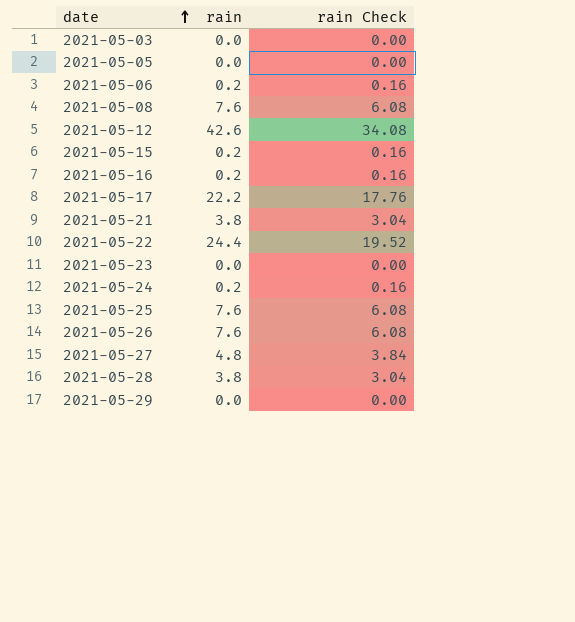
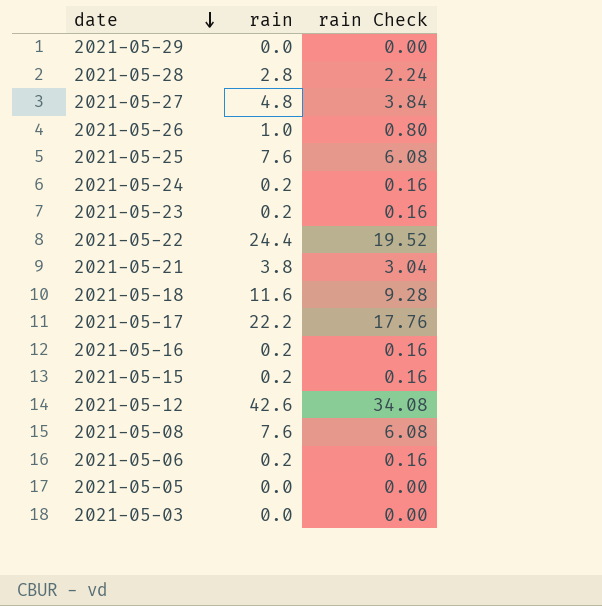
row order: date ascending -> date descending
2021-05-28 | rain: 3.8 -> 2.8
2021-05-28 | rain Check: 3.04 -> 2.24
2021-05-26 | rain: 7.6 -> 1.0
2021-05-26 | rain Check: 6.08 -> 0.80
2021-05-23 | rain: 0.0 -> 0.2
2021-05-23 | rain Check: 0.00 -> 0.16
row 2021-05-18: none -> 11.6 | 9.28

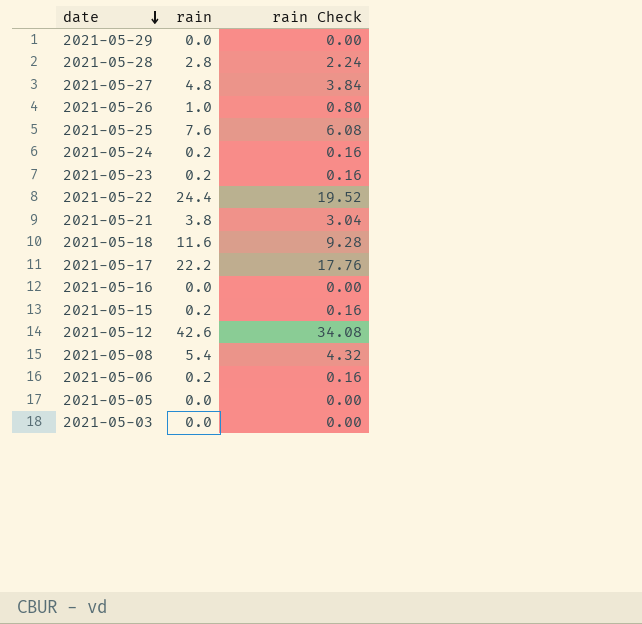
2021-05-16 | rain: 0.2 -> 0.0
2021-05-16 | rain Check: 0.16 -> 0.00
2021-05-08 | rain: 7.6 -> 5.4
2021-05-08 | rain Check: 6.08 -> 4.32

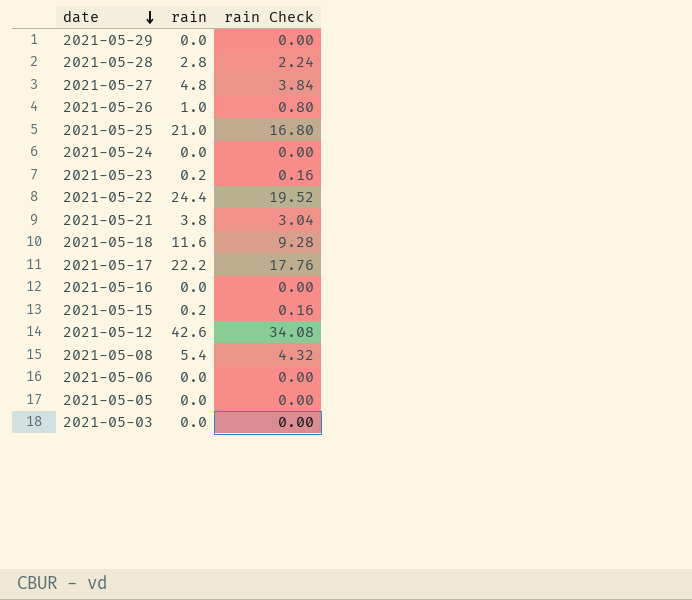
2021-05-25 | rain: 7.6 -> 21.0
2021-05-25 | rain Check: 6.08 -> 16.80
2021-05-24 | rain: 0.2 -> 0.0
2021-05-24 | rain Check: 0.16 -> 0.00
2021-05-06 | rain: 0.2 -> 0.0
2021-05-06 | rain Check: 0.16 -> 0.00

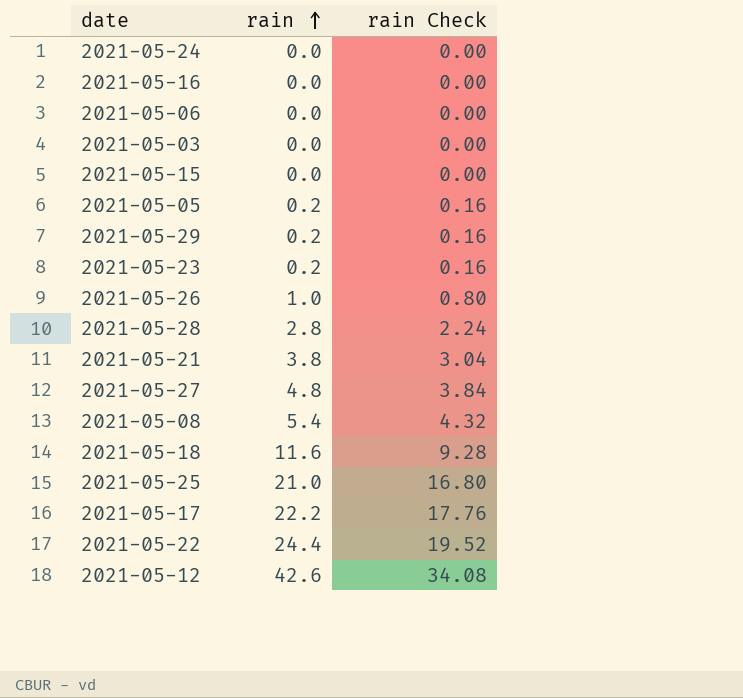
row order: date descending -> rain ascending
2021-05-15 | rain: 0.2 -> 0.0
2021-05-15 | rain Check: 0.16 -> 0.00
2021-05-05 | rain: 0.0 -> 0.2
2021-05-05 | rain Check: 0.00 -> 0.16
2021-05-29 | rain: 0.0 -> 0.2
2021-05-29 | rain Check: 0.00 -> 0.16

